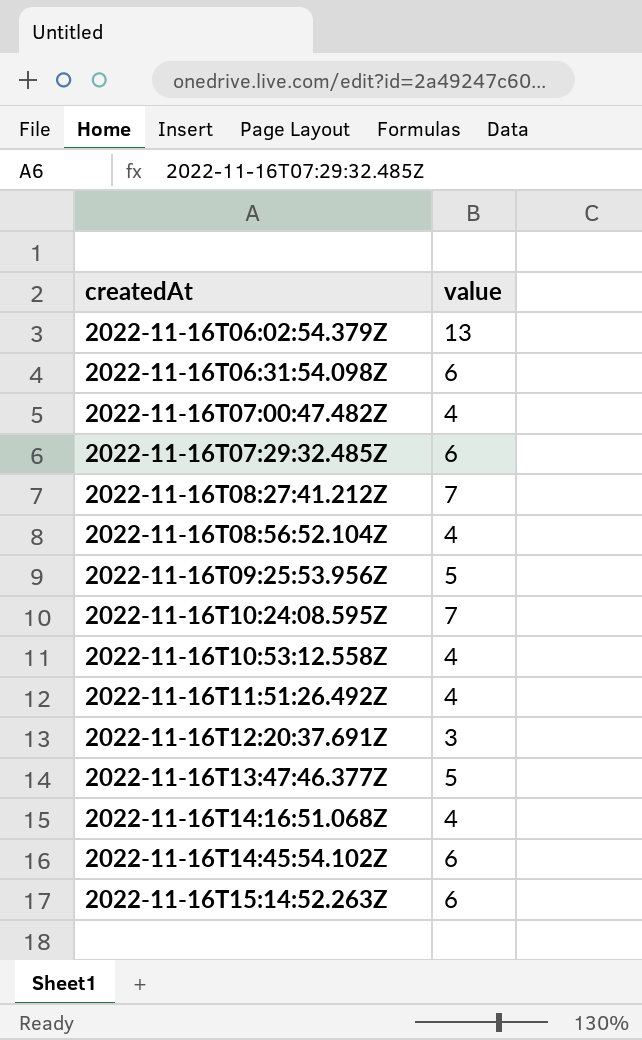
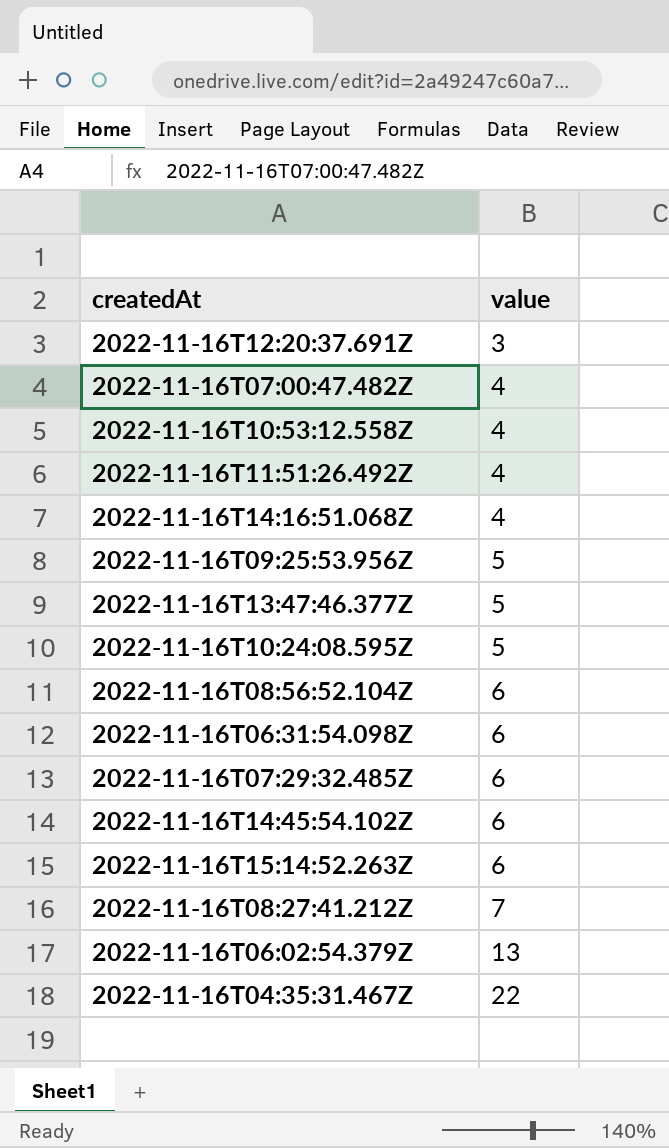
row order: createdAt ascending -> value ascending
2022-11-16T10:24:08.595Z | value: 7 -> 5
2022-11-16T08:56:52.104Z | value: 4 -> 6
row 2022-11-16T04:35:31.467Z: none -> 22

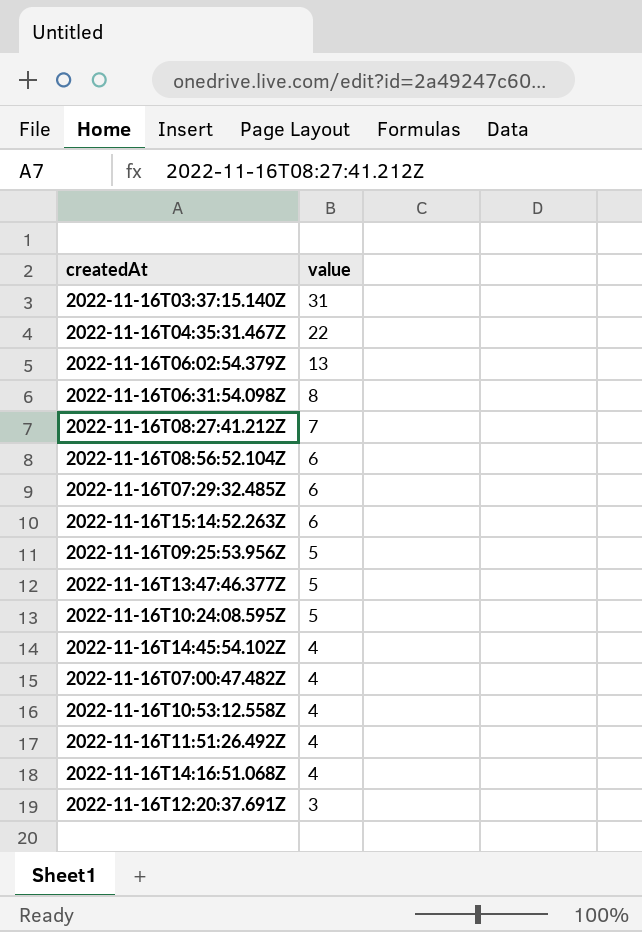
row order: value ascending -> value descending
row 2022-11-16T03:37:15.140Z: none -> 31
2022-11-16T06:31:54.098Z | value: 6 -> 8
2022-11-16T14:45:54.102Z | value: 6 -> 4

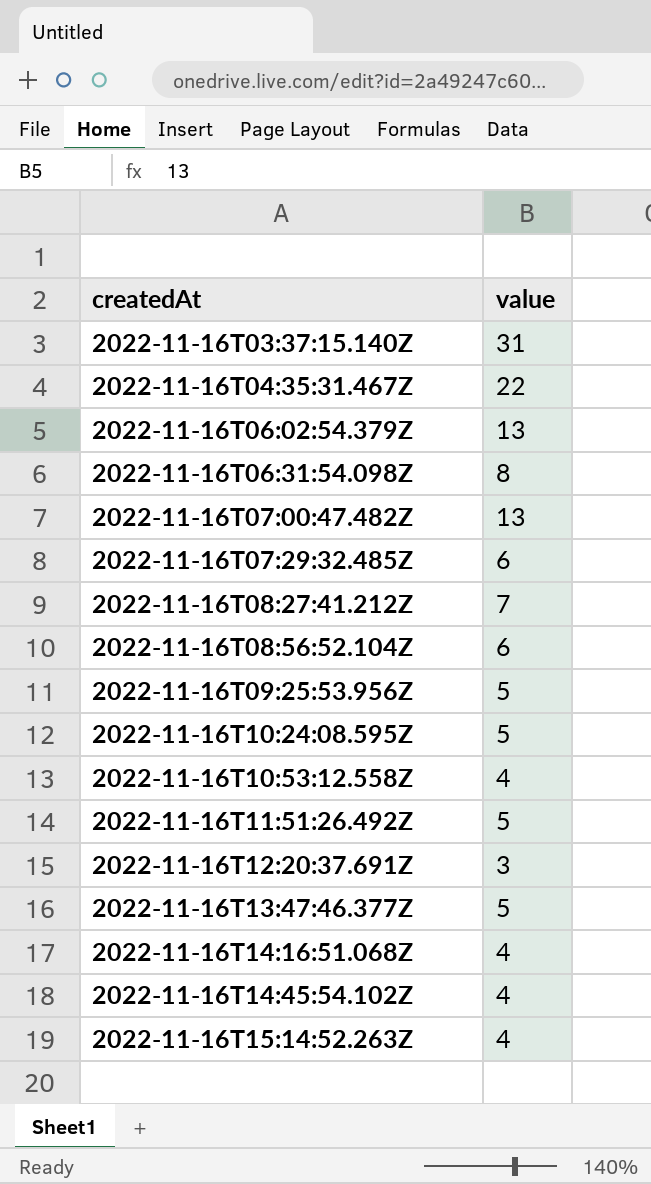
row order: value descending -> createdAt ascending
2022-11-16T07:00:47.482Z | value: 4 -> 13
2022-11-16T11:51:26.492Z | value: 4 -> 5
2022-11-16T15:14:52.263Z | value: 6 -> 4

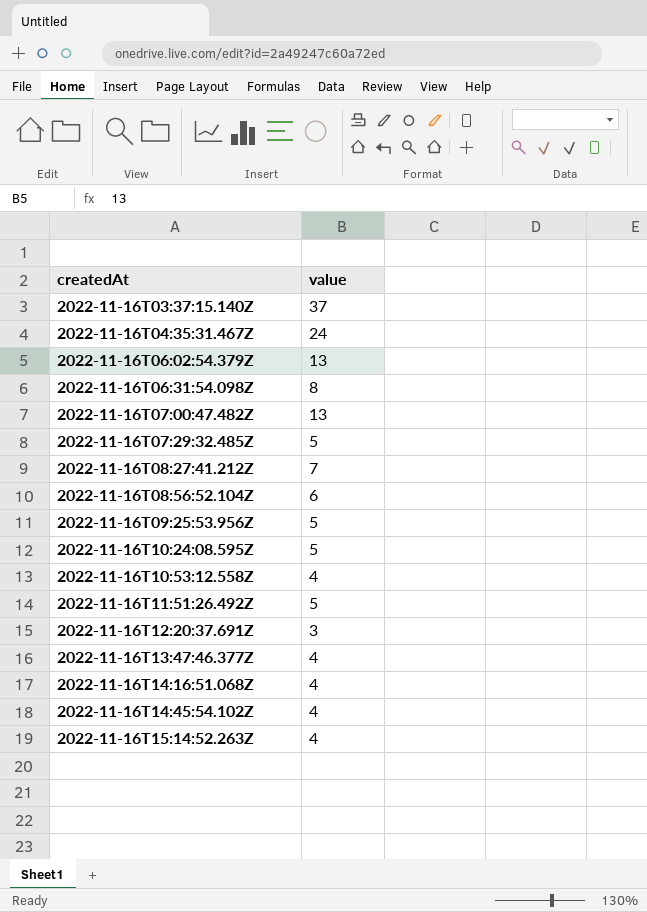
2022-11-16T03:37:15.140Z | value: 31 -> 37
2022-11-16T04:35:31.467Z | value: 22 -> 24
2022-11-16T07:29:32.485Z | value: 6 -> 5
2022-11-16T13:47:46.377Z | value: 5 -> 4

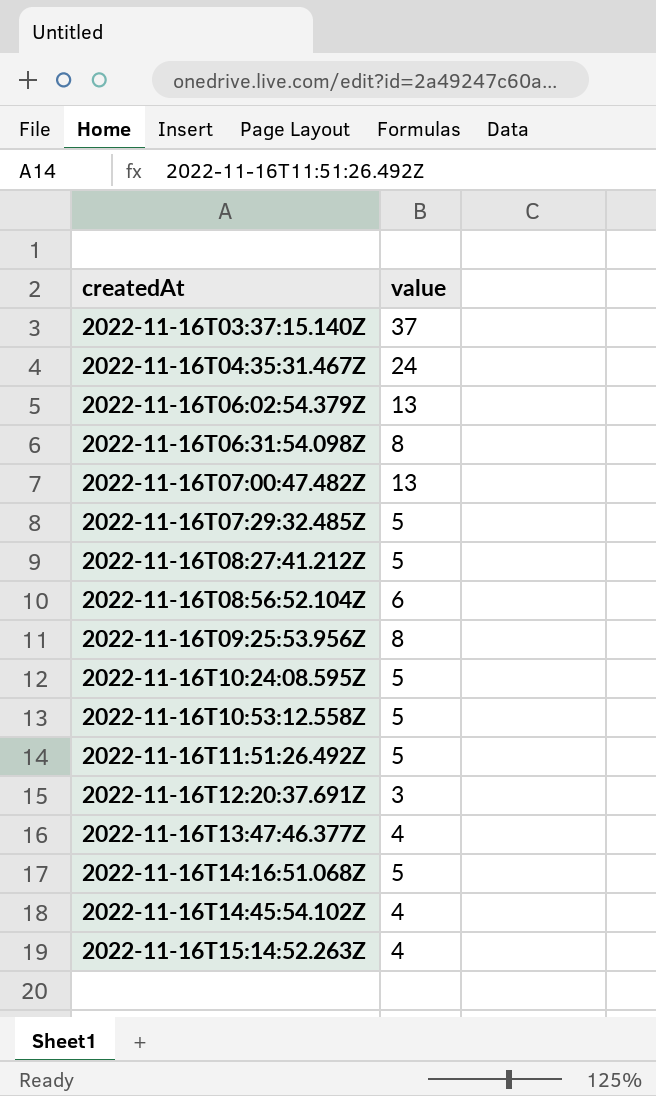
2022-11-16T08:27:41.212Z | value: 7 -> 5
2022-11-16T09:25:53.956Z | value: 5 -> 8
2022-11-16T10:53:12.558Z | value: 4 -> 5
2022-11-16T14:16:51.068Z | value: 4 -> 5

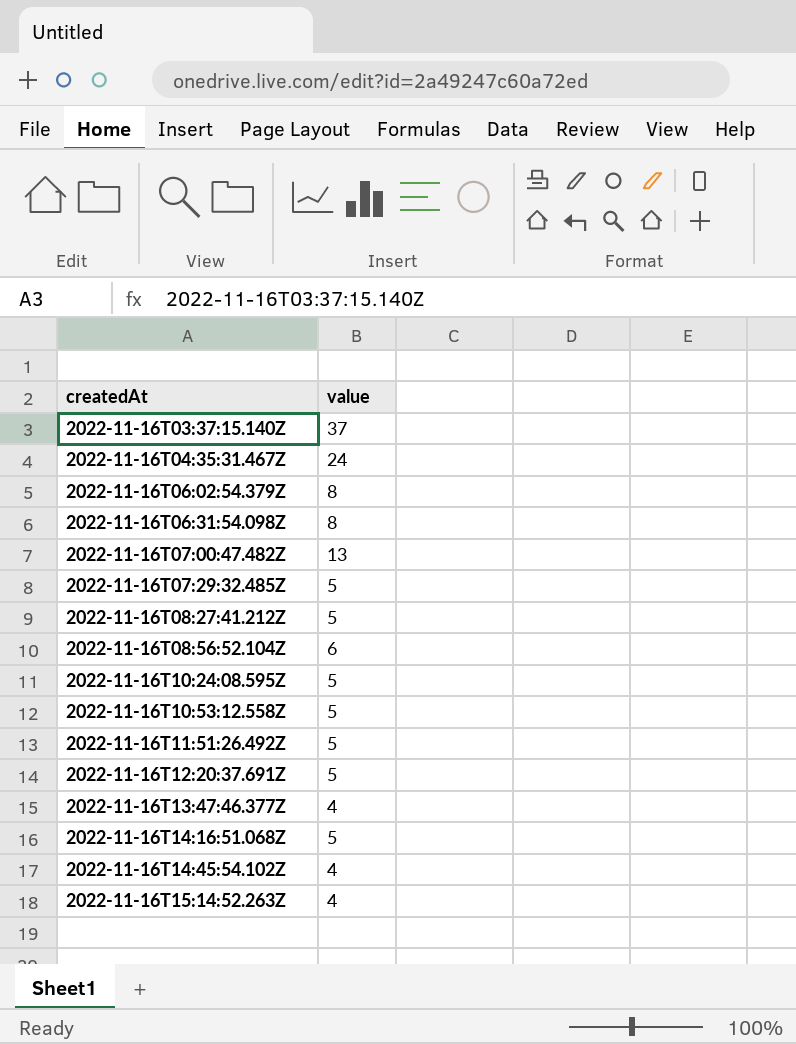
row 2022-11-16T09:25:53.956Z: 8 -> none
2022-11-16T06:02:54.379Z | value: 13 -> 8
2022-11-16T12:20:37.691Z | value: 3 -> 5

